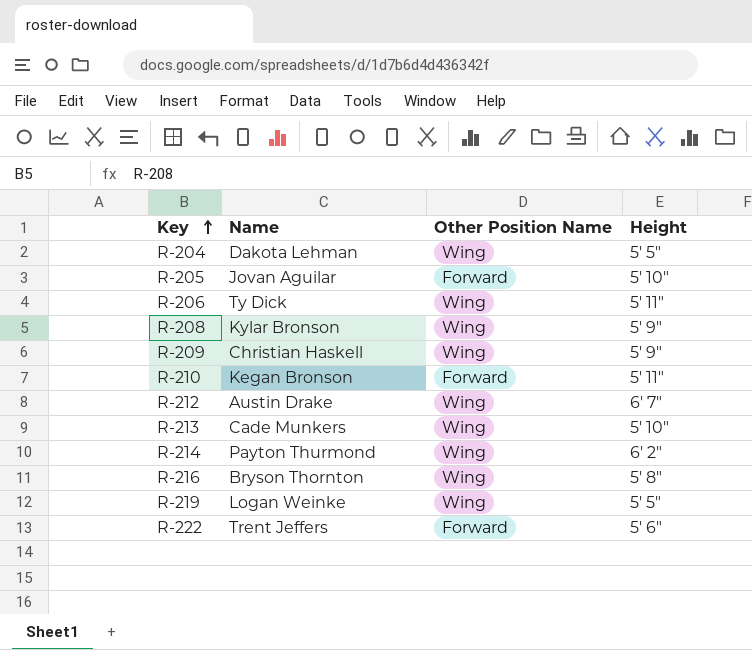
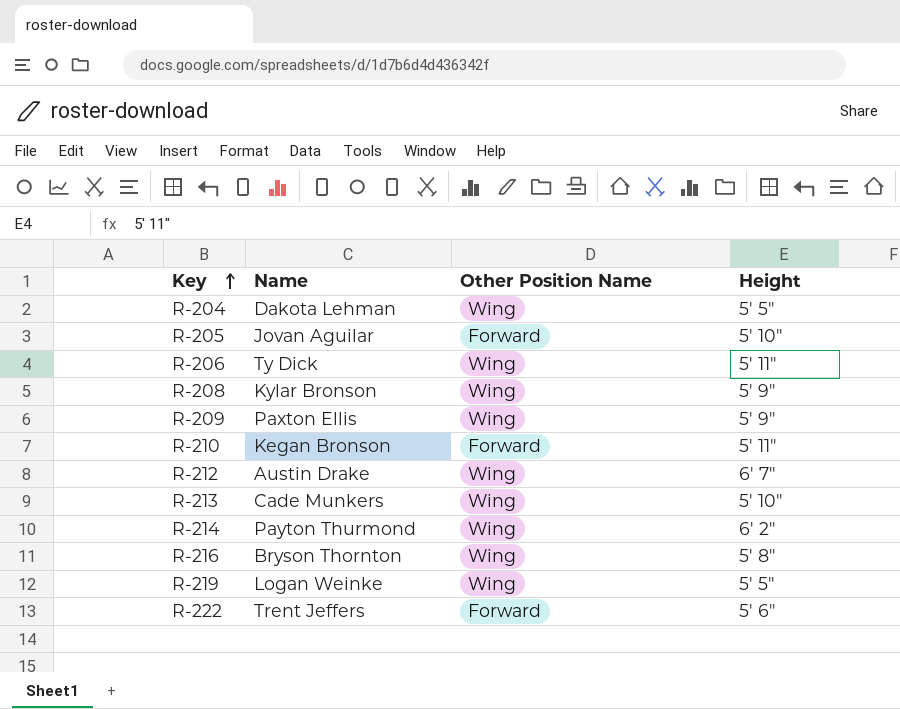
R-209 | Name: Christian Haskell -> Paxton Ellis

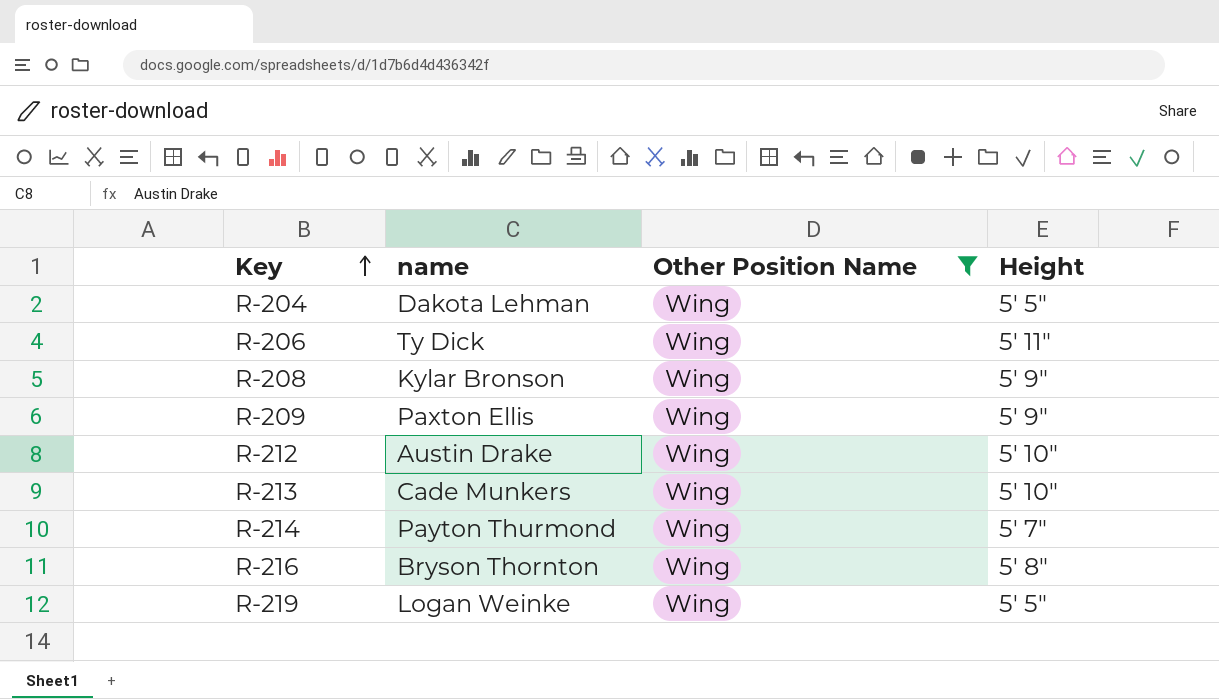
filter: none -> Other Position Name = Wing
column name: Name -> name
R-212 | Height: 6' 7" -> 5' 10"
R-214 | Height: 6' 2" -> 5' 7"

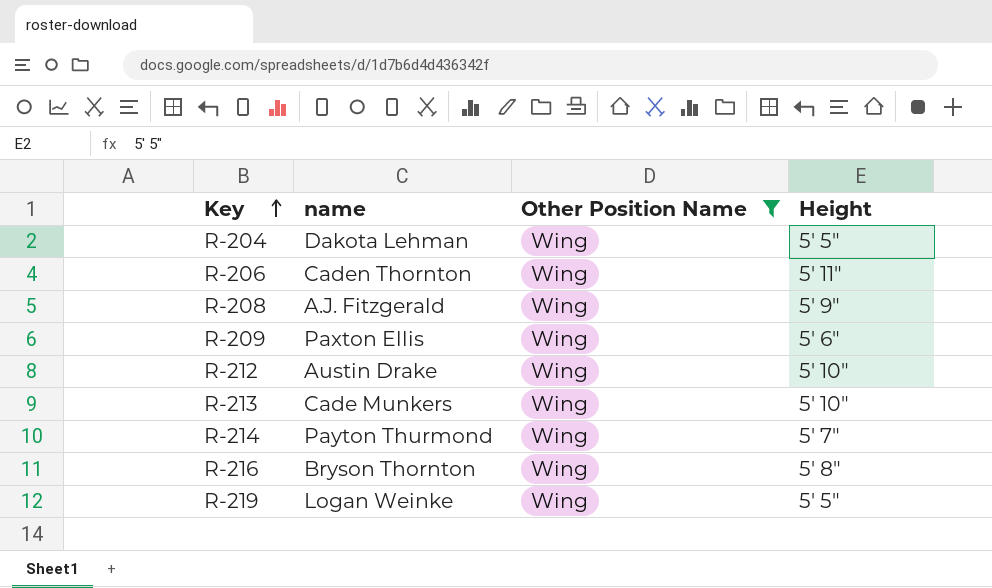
R-206 | name: Ty Dick -> Caden Thornton
R-208 | name: Kylar Bronson -> A.J. Fitzgerald
R-209 | Height: 5' 9" -> 5' 6"

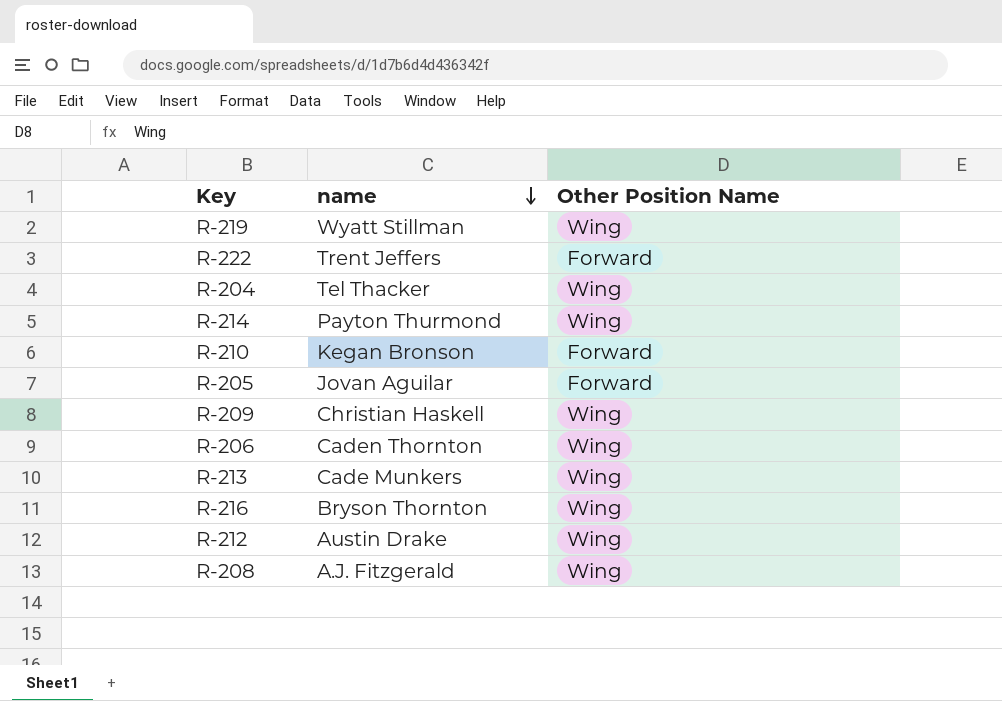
filter: Other Position Name = Wing -> none
row order: Key ascending -> name descending
column Height | position: 4 -> none
R-219 | name: Logan Weinke -> Wyatt Stillman
R-204 | name: Dakota Lehman -> Tel Thacker
R-209 | name: Paxton Ellis -> Christian Haskell

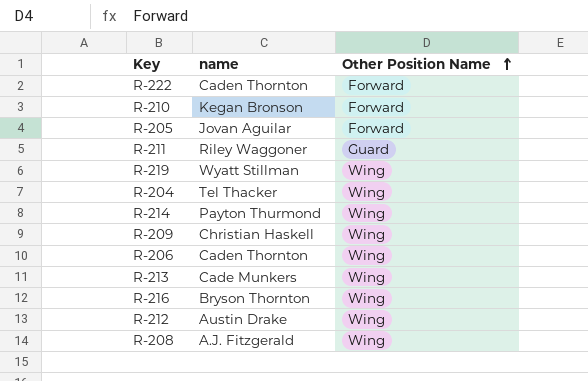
row order: name descending -> Other Position Name ascending
R-222 | name: Trent Jeffers -> Caden Thornton
row R-211: none -> Riley Waggoner | Guard

